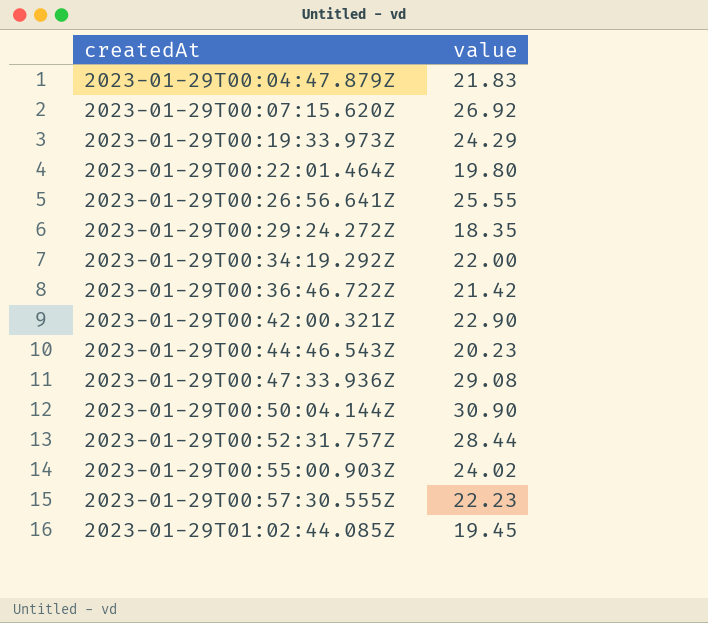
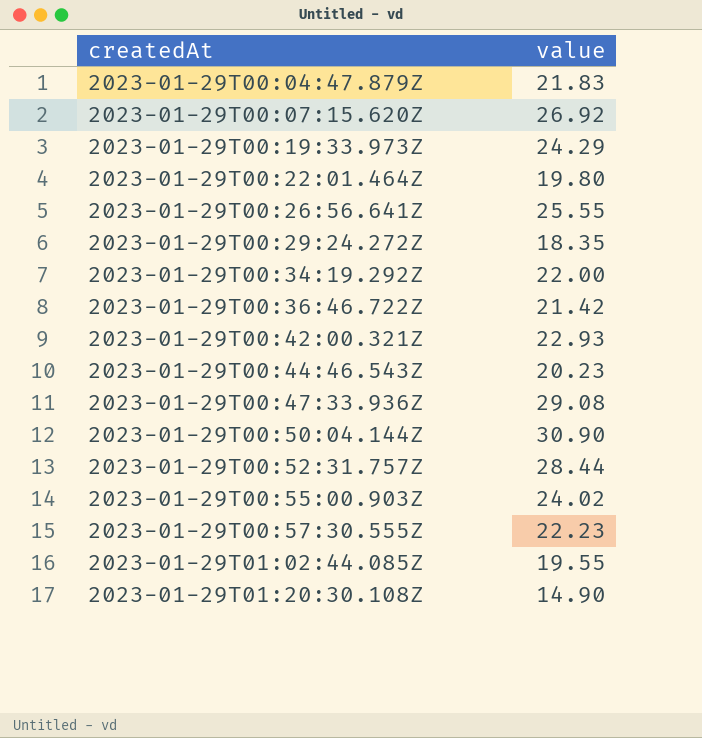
2023-01-29T00:42:00.321Z | value: 22.90 -> 22.93
2023-01-29T01:02:44.085Z | value: 19.45 -> 19.55
row 2023-01-29T01:20:30.108Z: none -> 14.90

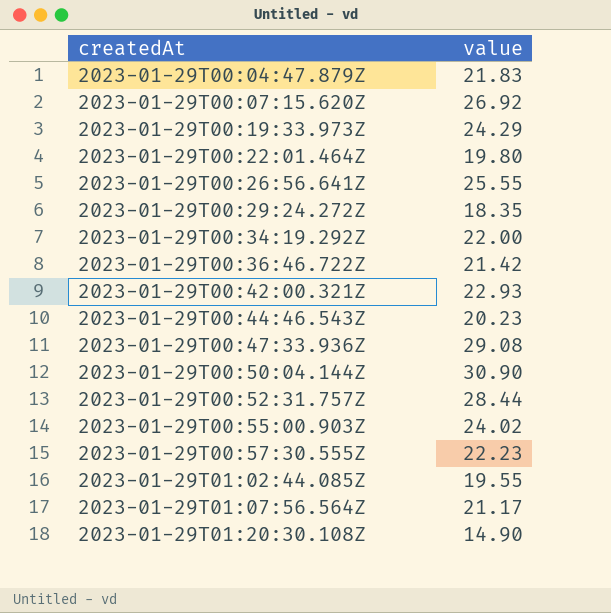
row 2023-01-29T01:07:56.564Z: none -> 21.17

